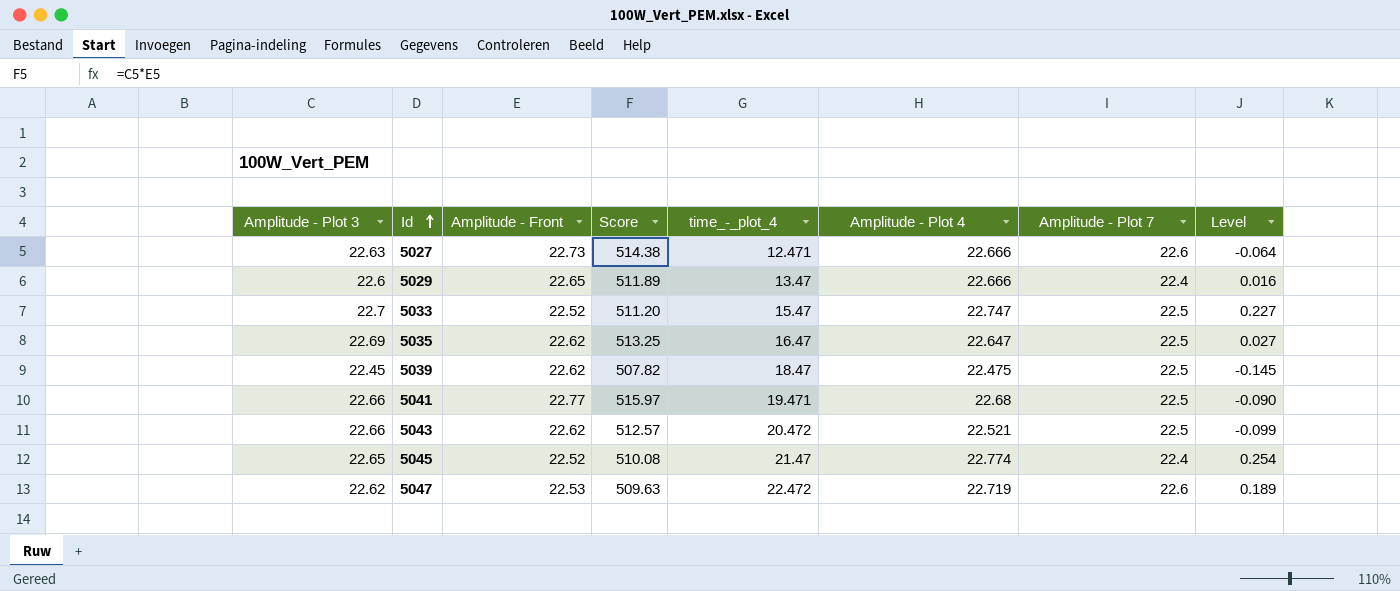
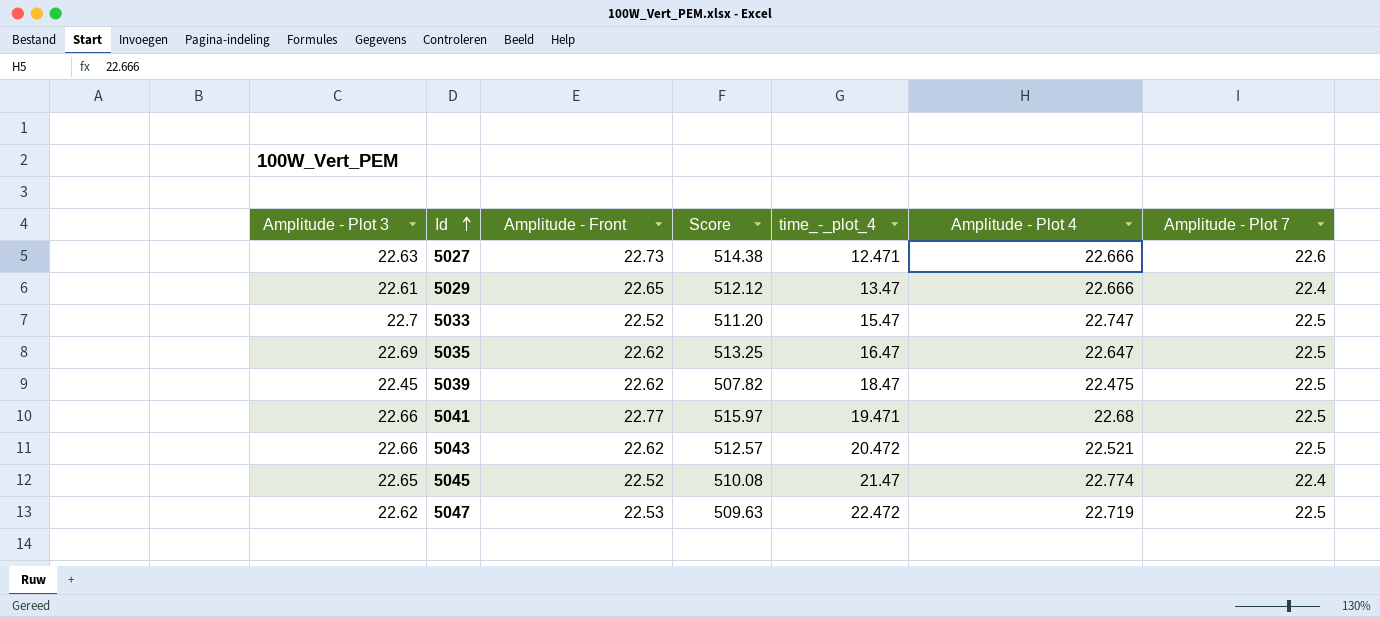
column Level | formula: [Amplitude - Plot 4] - [Amplitude - Front] -> none
5029 | Amplitude - Plot 3: 22.6 -> 22.61
5029 | Score: 511.89 -> 512.12
5047 | Amplitude - Plot 7: 22.6 -> 22.5

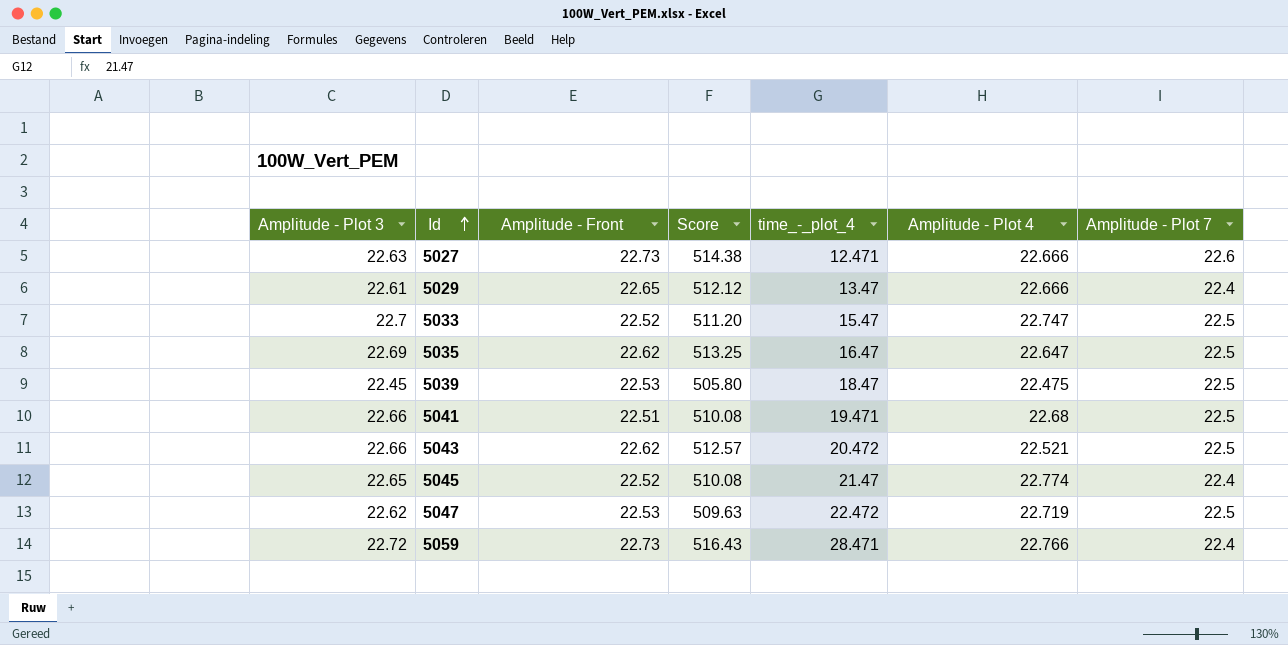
5039 | Amplitude - Front: 22.62 -> 22.53
5039 | Score: 507.82 -> 505.80
5041 | Amplitude - Front: 22.77 -> 22.51
5041 | Score: 515.97 -> 510.08
row 5059: none -> 22.72 | 22.73 | 516.43 | 28.471 | 22.766 | 22.4

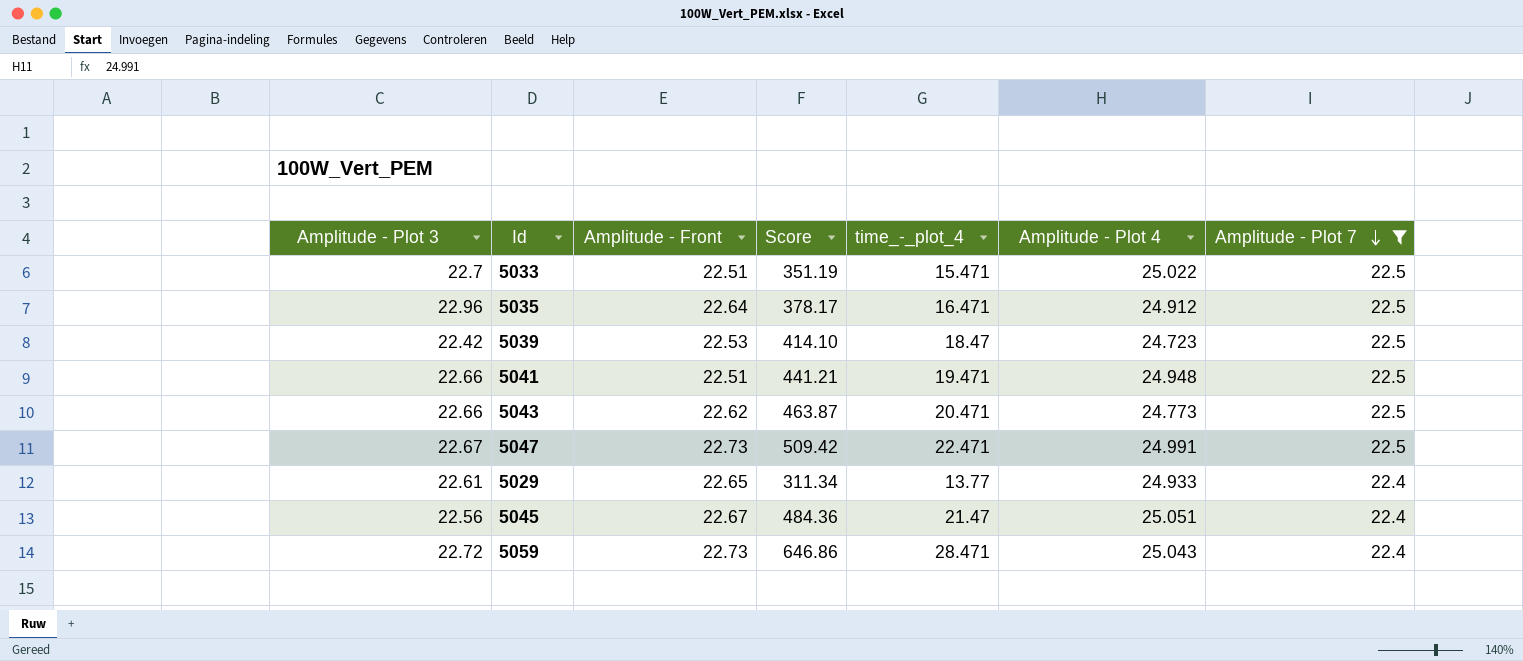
filter: none -> Amplitude - Plot 7 != 22.6
row order: Id ascending -> Amplitude - Plot 7 descending
column Score | formula: [Amplitude - Plot 3] * [Amplitude - Front] -> [Amplitude - Plot 3] * [time_-_plot_4]
5033 | Amplitude - Front: 22.52 -> 22.51
5033 | time_-_plot_4: 15.47 -> 15.471
5033 | Amplitude - Plot 4: 22.747 -> 25.022
5035 | Amplitude - Plot 3: 22.69 -> 22.96
5035 | Amplitude - Front: 22.62 -> 22.64
5035 | time_-_plot_4: 16.47 -> 16.471
5035 | Amplitude - Plot 4: 22.647 -> 24.912
5039 | Amplitude - Plot 3: 22.45 -> 22.42
5039 | Amplitude - Plot 4: 22.475 -> 24.723
5041 | Amplitude - Plot 4: 22.68 -> 24.948
5043 | time_-_plot_4: 20.472 -> 20.471
5043 | Amplitude - Plot 4: 22.521 -> 24.773
5047 | Amplitude - Plot 3: 22.62 -> 22.67
5047 | Amplitude - Front: 22.53 -> 22.73
5047 | time_-_plot_4: 22.472 -> 22.471
5047 | Amplitude - Plot 4: 22.719 -> 24.991
5029 | time_-_plot_4: 13.47 -> 13.77
5029 | Amplitude - Plot 4: 22.666 -> 24.933
5045 | Amplitude - Plot 3: 22.65 -> 22.56
5045 | Amplitude - Front: 22.52 -> 22.67
5045 | Amplitude - Plot 4: 22.774 -> 25.051
5059 | Amplitude - Plot 4: 22.766 -> 25.043

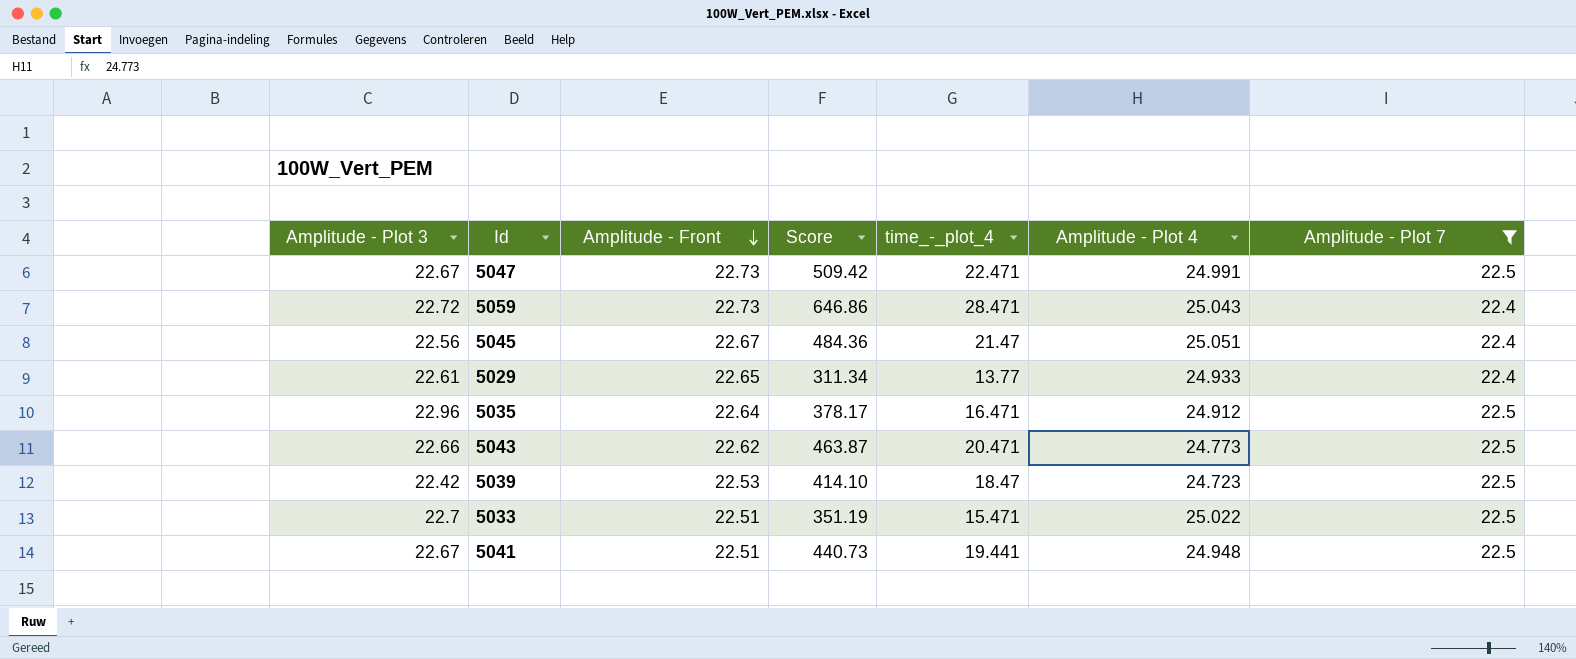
row order: Amplitude - Plot 7 descending -> Amplitude - Front descending
5041 | Amplitude - Plot 3: 22.66 -> 22.67
5041 | Score: 441.21 -> 440.73
5041 | time_-_plot_4: 19.471 -> 19.441

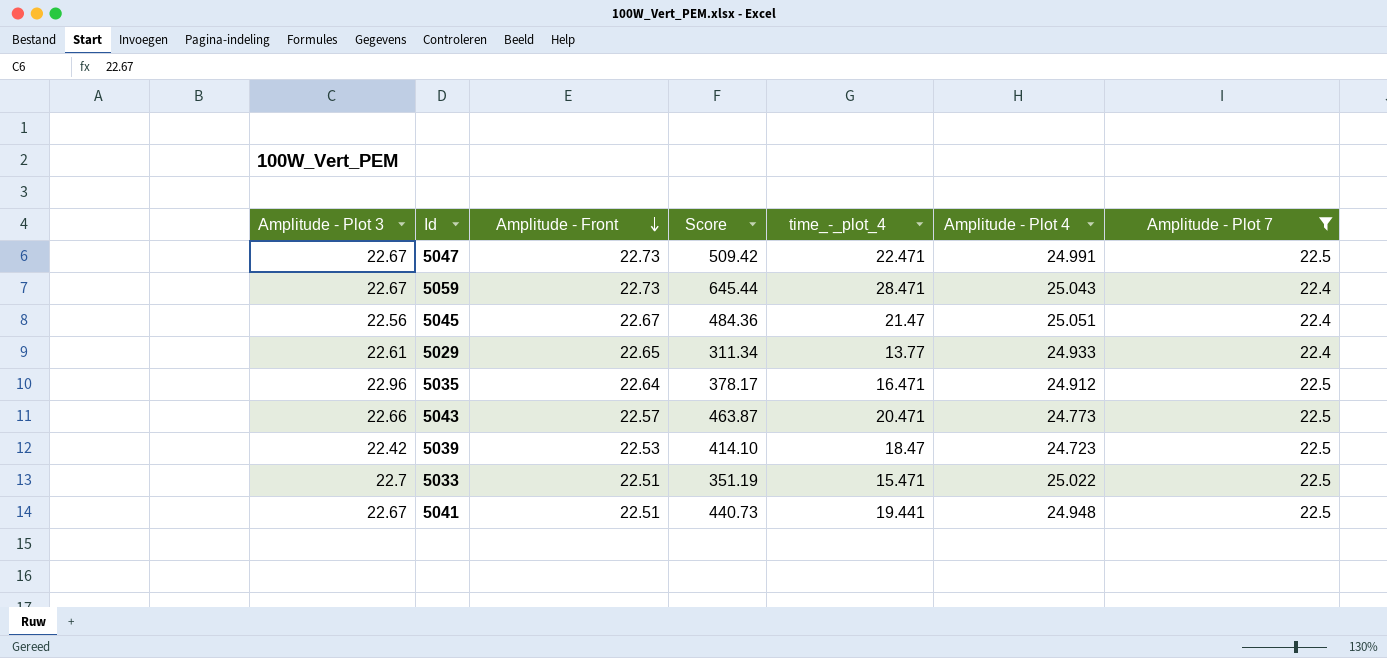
5059 | Amplitude - Plot 3: 22.72 -> 22.67
5059 | Score: 646.86 -> 645.44
5043 | Amplitude - Front: 22.62 -> 22.57

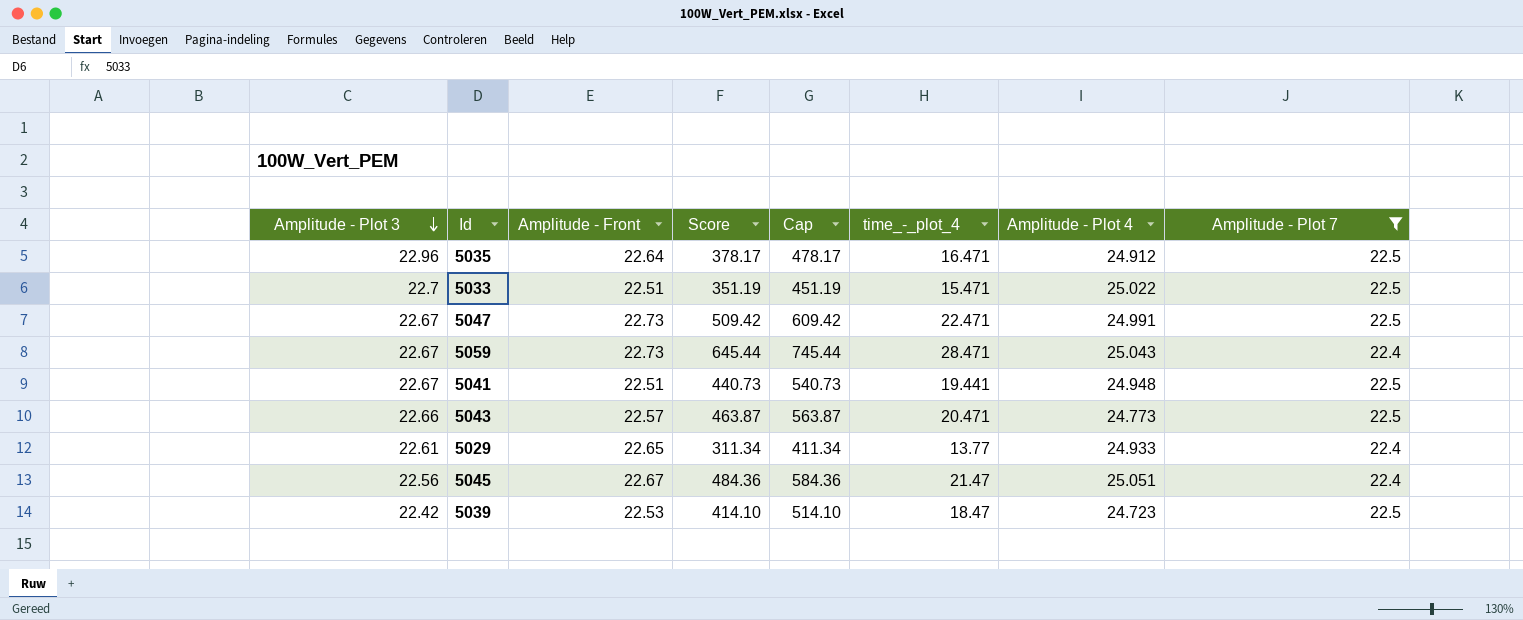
row order: Amplitude - Front descending -> Amplitude - Plot 3 descending
column Cap | formula: none -> [Score] + 100

